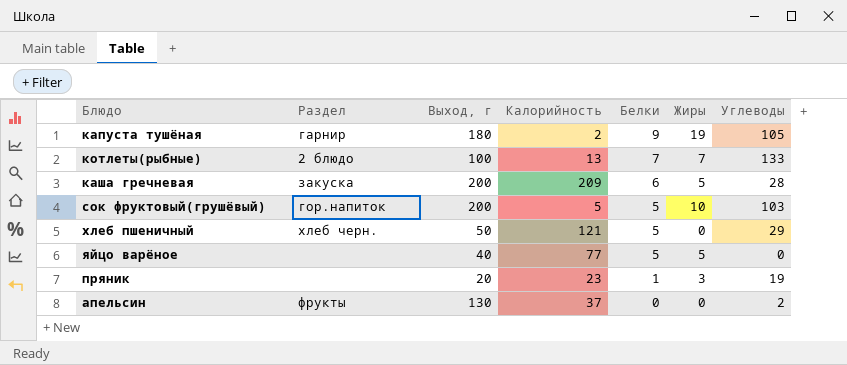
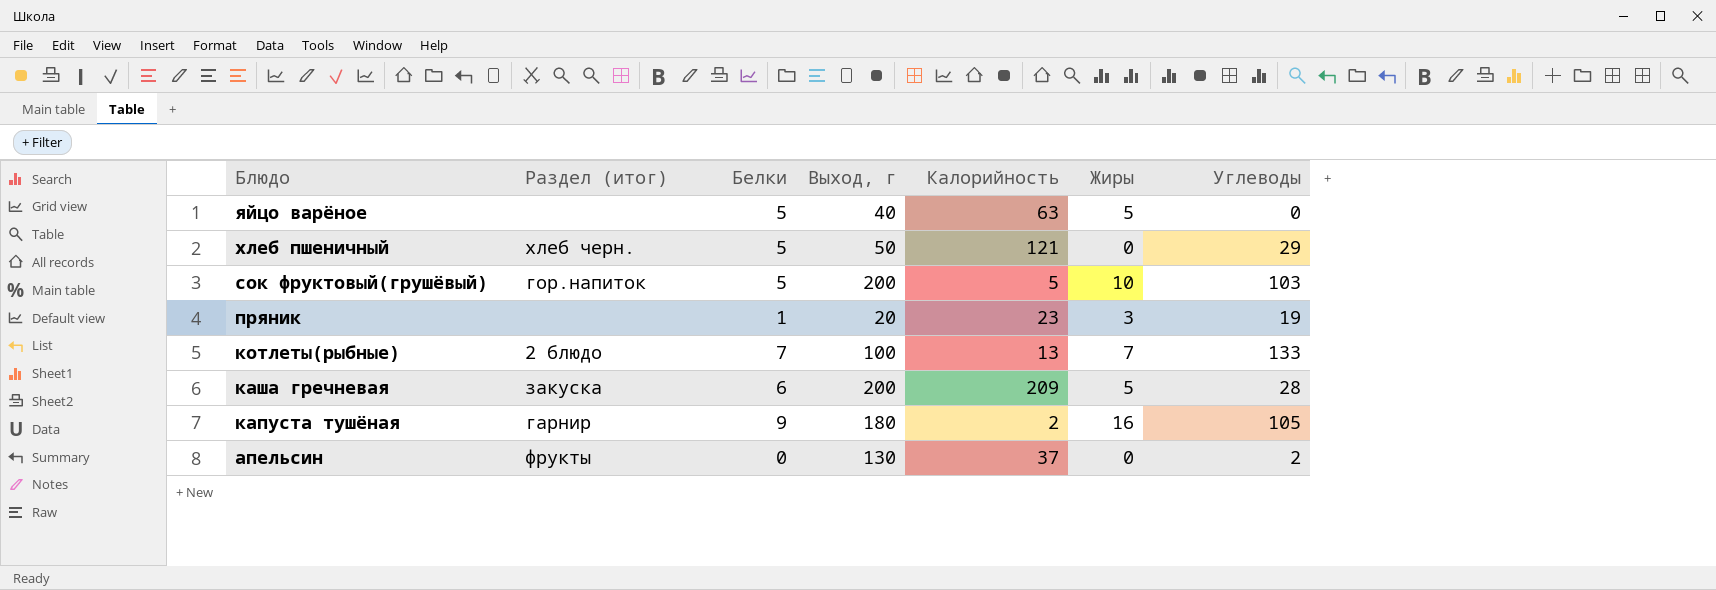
row order: Белки descending -> Блюдо descending
column name: Раздел -> Раздел (итог)
column Белки | position: 5 -> 3
яйцо варёное | Калорийность: 77 -> 63
капуста тушёная | Жиры: 19 -> 16

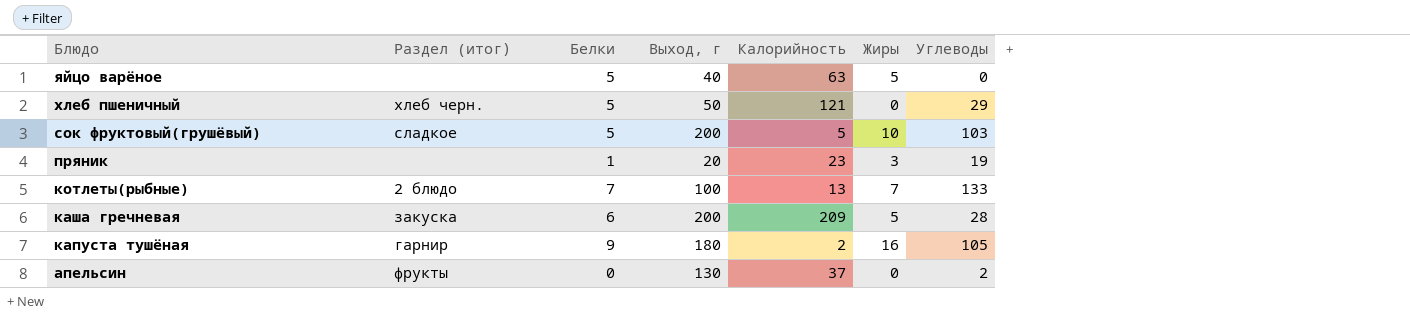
сок фруктовый(грушёвый) | Раздел (итог): гор.напиток -> сладкое

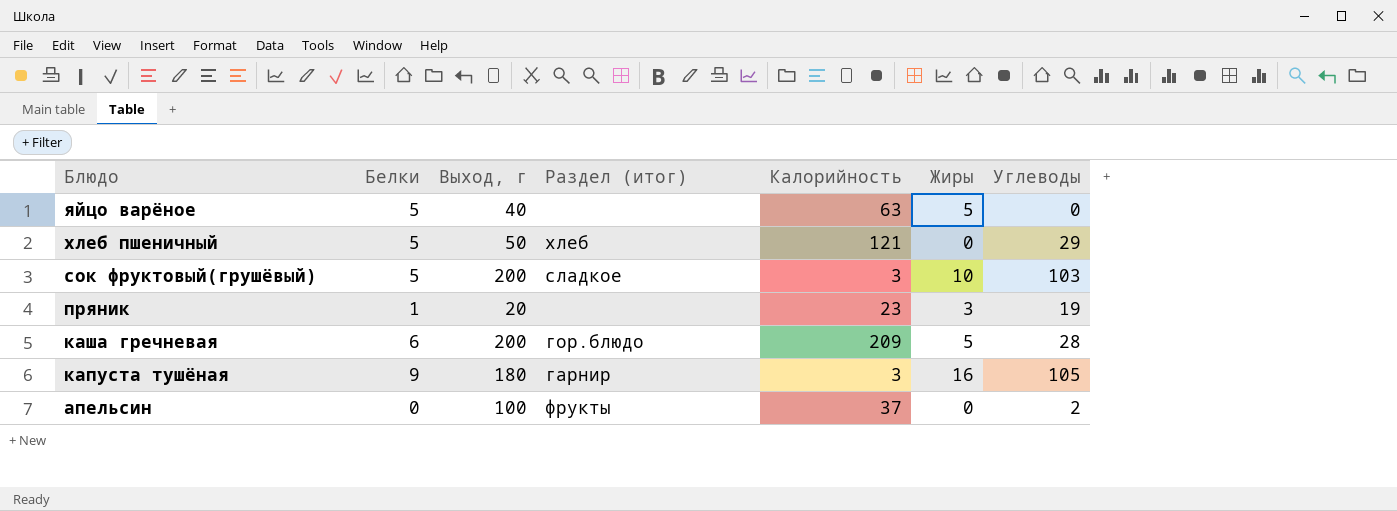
column Раздел (итог) | position: 2 -> 4
row котлеты(рыбные): 2 блюдо | 7 | 100 | 13 | 7 | 133 -> none
хлеб пшеничный | Раздел (итог): хлеб черн. -> хлеб
сок фруктовый(грушёвый) | Калорийность: 5 -> 3
каша гречневая | Раздел (итог): закуска -> гор.блюдо
капуста тушёная | Калорийность: 2 -> 3
апельсин | Выход, г: 130 -> 100

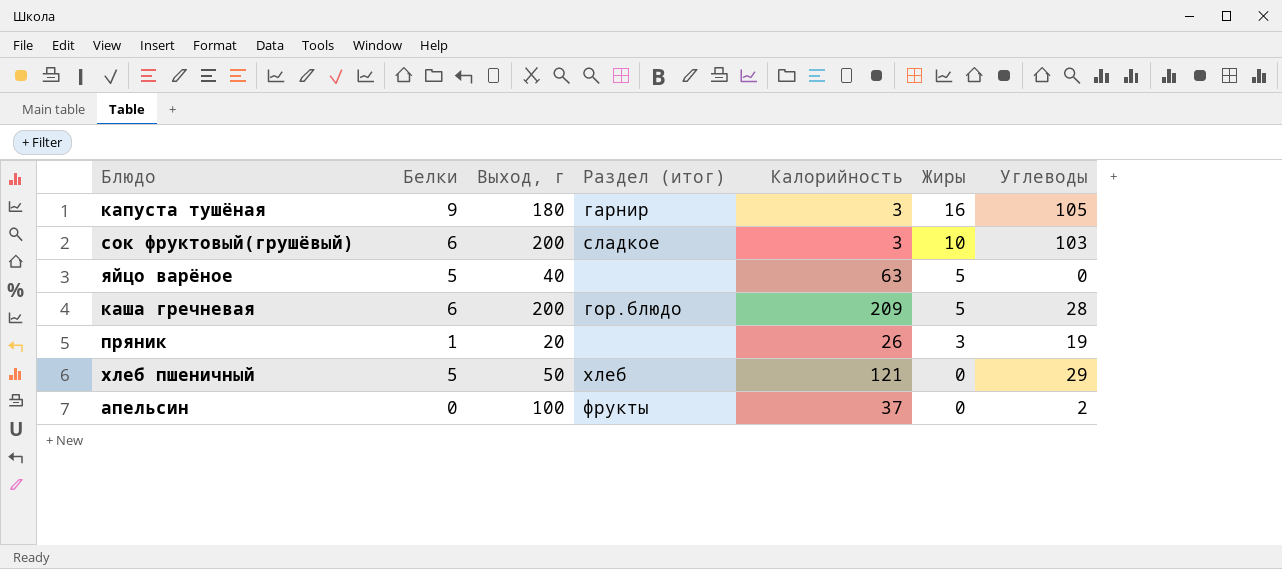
row order: Блюдо descending -> Жиры descending
сок фруктовый(грушёвый) | Белки: 5 -> 6
пряник | Калорийность: 23 -> 26

